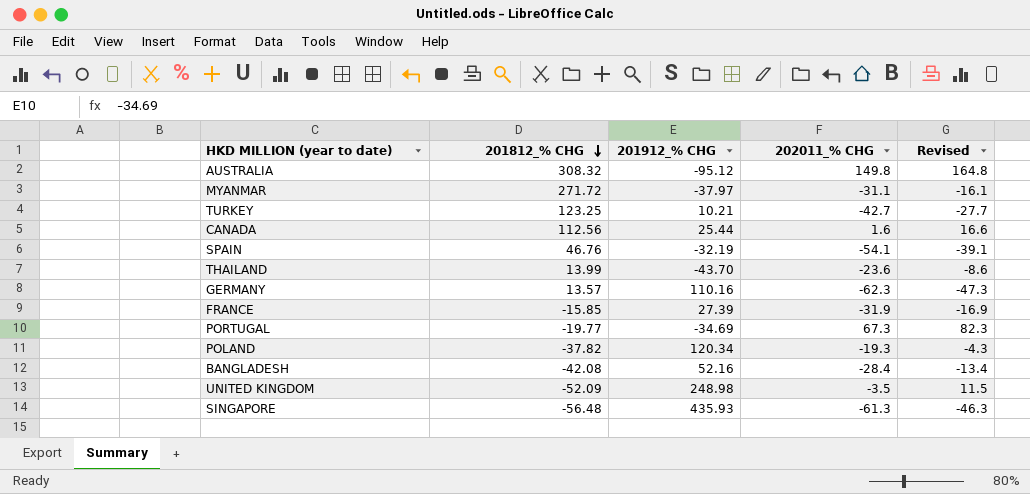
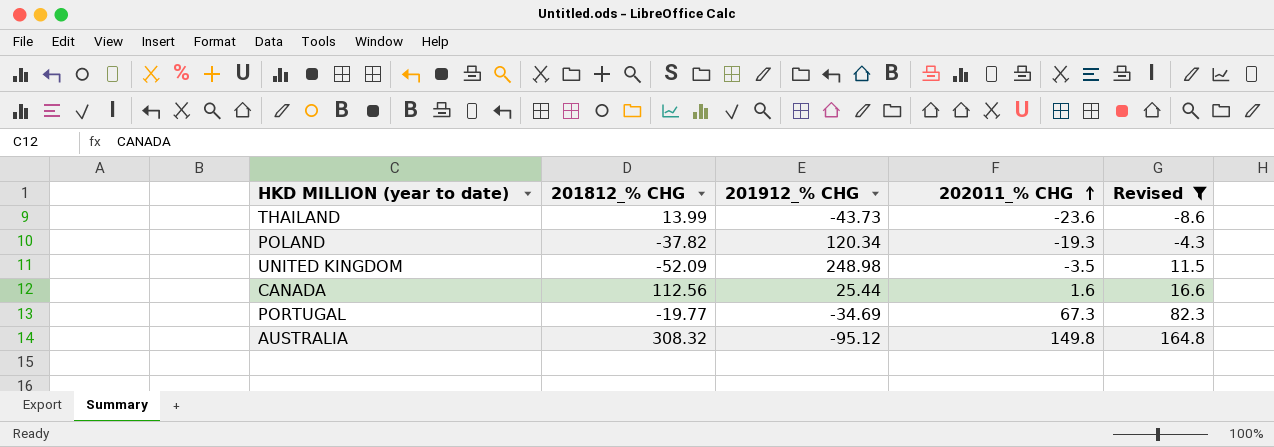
filter: none -> Revised >= -8.6
row order: 201812_% CHG descending -> 202011_% CHG ascending
THAILAND | 201912_% CHG: -43.70 -> -43.73

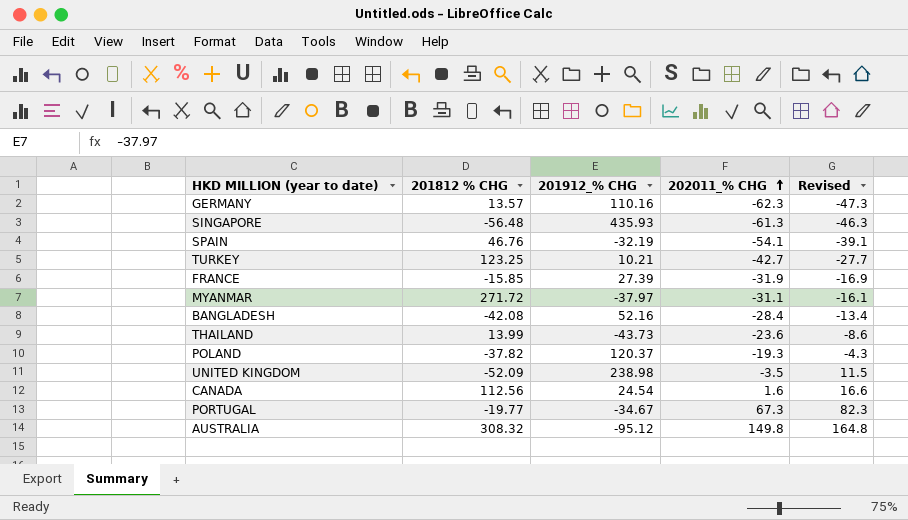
filter: Revised >= -8.6 -> none
column name: 201812_% CHG -> 201812 % CHG
POLAND | 201912_% CHG: 120.34 -> 120.37
UNITED KINGDOM | 201912_% CHG: 248.98 -> 238.98
CANADA | 201912_% CHG: 25.44 -> 24.54
PORTUGAL | 201912_% CHG: -34.69 -> -34.67

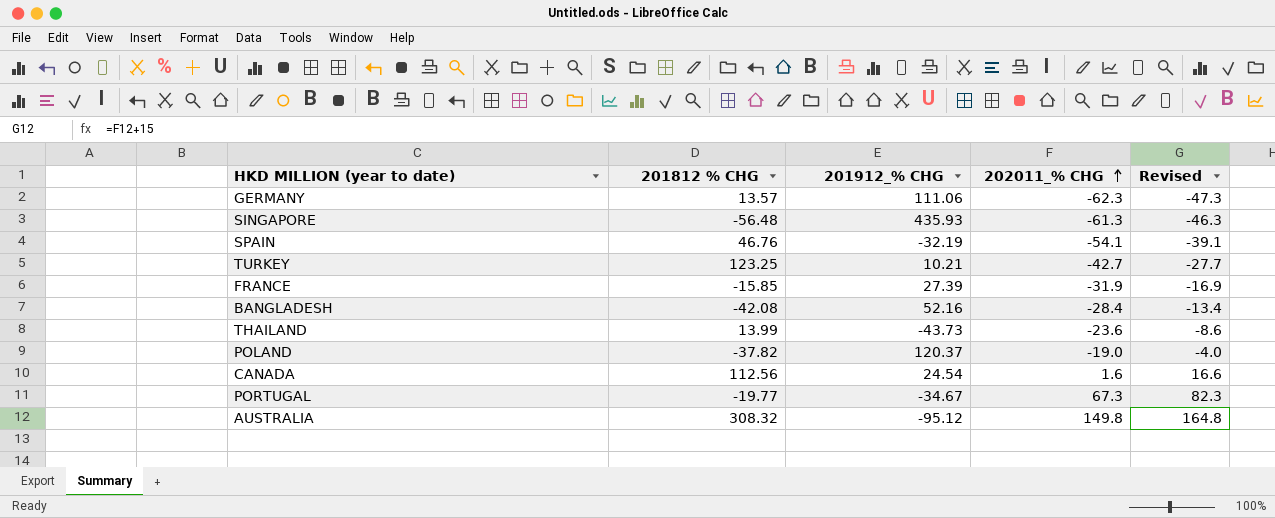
row MYANMAR: 271.72 | -37.97 | -31.1 | -16.1 -> none
row UNITED KINGDOM: -52.09 | 238.98 | -3.5 | 11.5 -> none
GERMANY | 201912_% CHG: 110.16 -> 111.06
POLAND | 202011_% CHG: -19.3 -> -19.0
POLAND | Revised: -4.3 -> -4.0

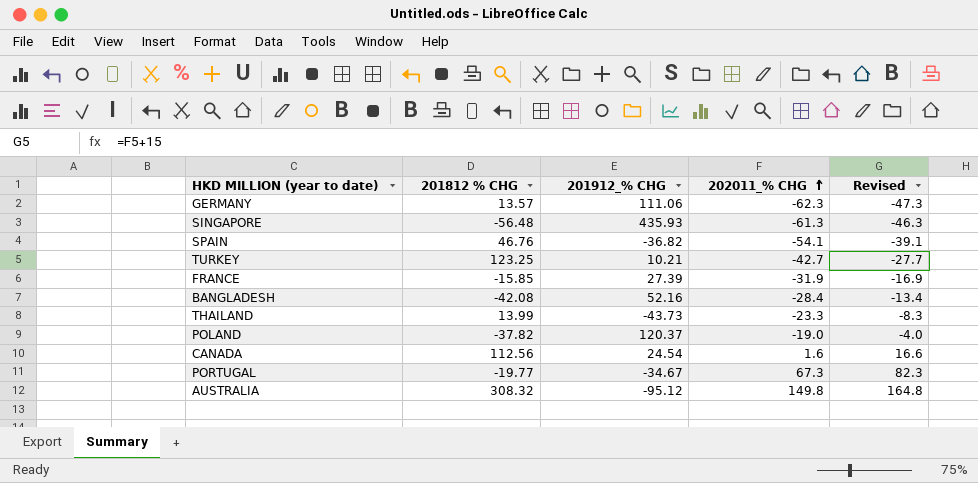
SPAIN | 201912_% CHG: -32.19 -> -36.82
THAILAND | 202011_% CHG: -23.6 -> -23.3
THAILAND | Revised: -8.6 -> -8.3

